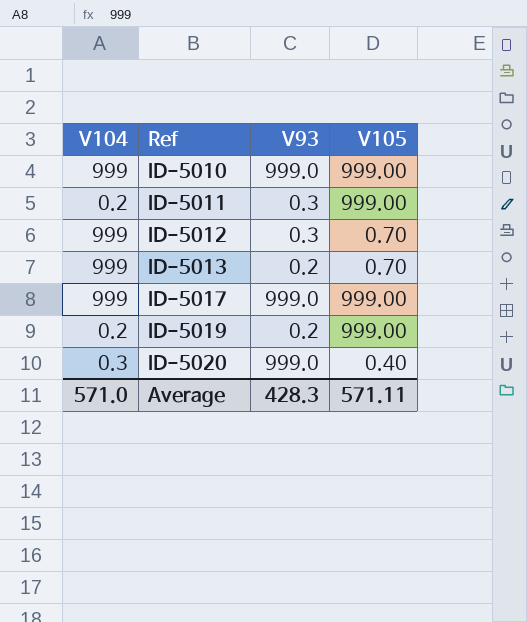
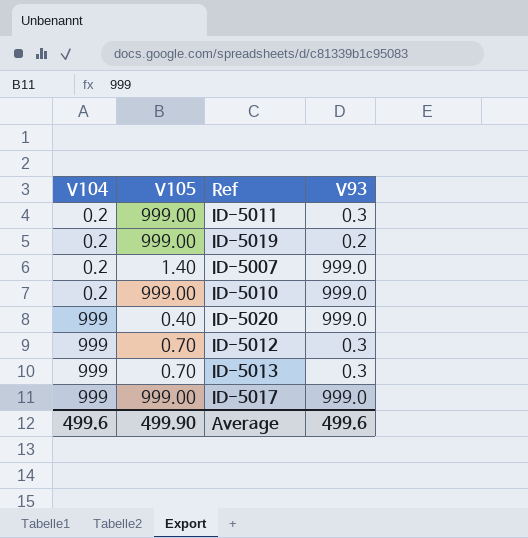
row order: Ref ascending -> V104 ascending
column V105 | position: 4 -> 2
row ID-5007: none -> 0.2 | 1.40 | 999.0
ID-5010 | V104: 999 -> 0.2
ID-5020 | V104: 0.3 -> 999
ID-5013 | V93: 0.2 -> 0.3
Average | V104: 571.0 -> 499.6
Average | V105: 571.11 -> 499.90
Average | V93: 428.3 -> 499.6

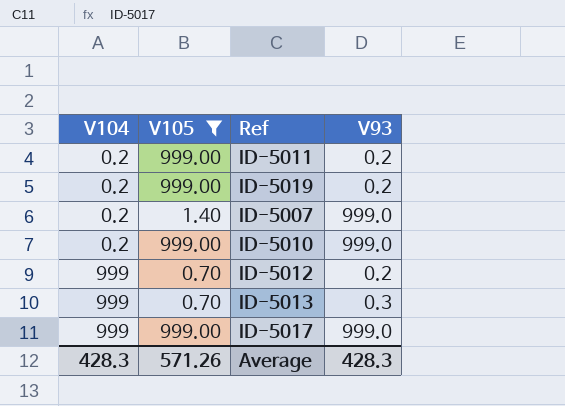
filter: none -> V105 != 0.40
ID-5011 | V93: 0.3 -> 0.2
ID-5012 | V93: 0.3 -> 0.2
Average | V104: 499.6 -> 428.3
Average | V105: 499.90 -> 571.26
Average | V93: 499.6 -> 428.3

